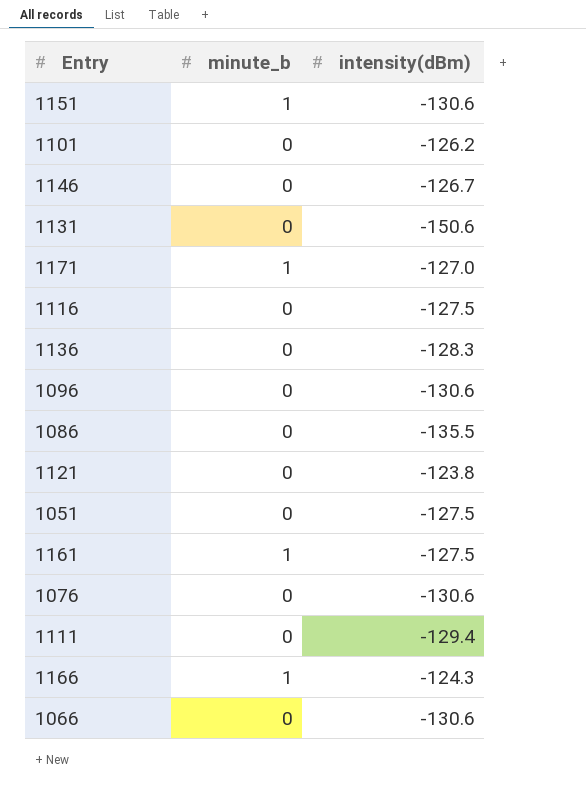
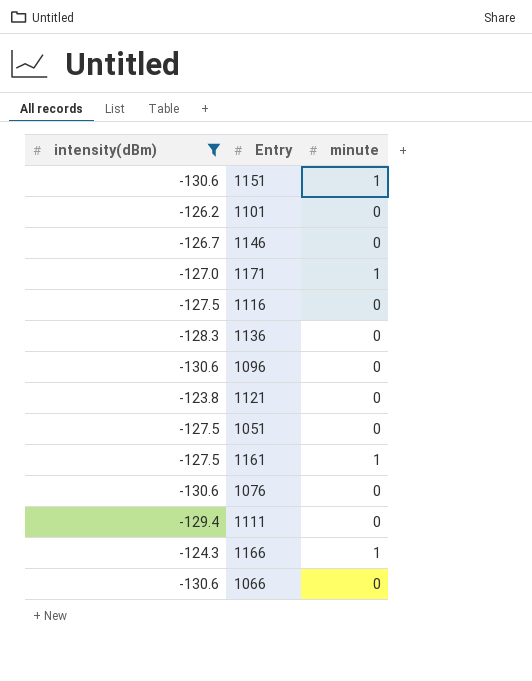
filter: none -> intensity(dBm) >= -130.6
column intensity(dBm) | position: 3 -> 1
column name: minute_b -> minute

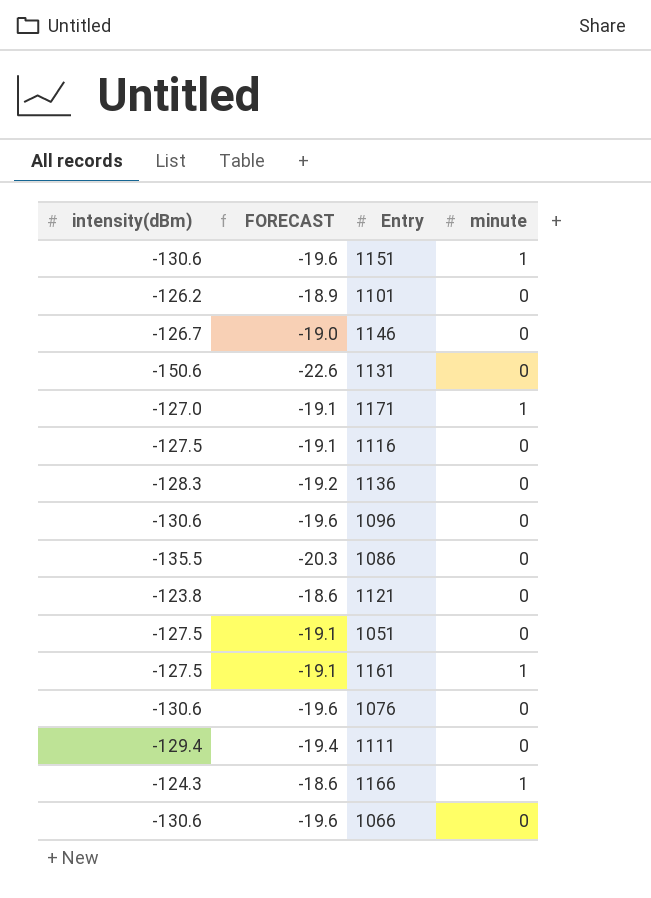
filter: intensity(dBm) >= -130.6 -> none
column FORECAST | formula: none -> [intensity(dBm)] * 0.15

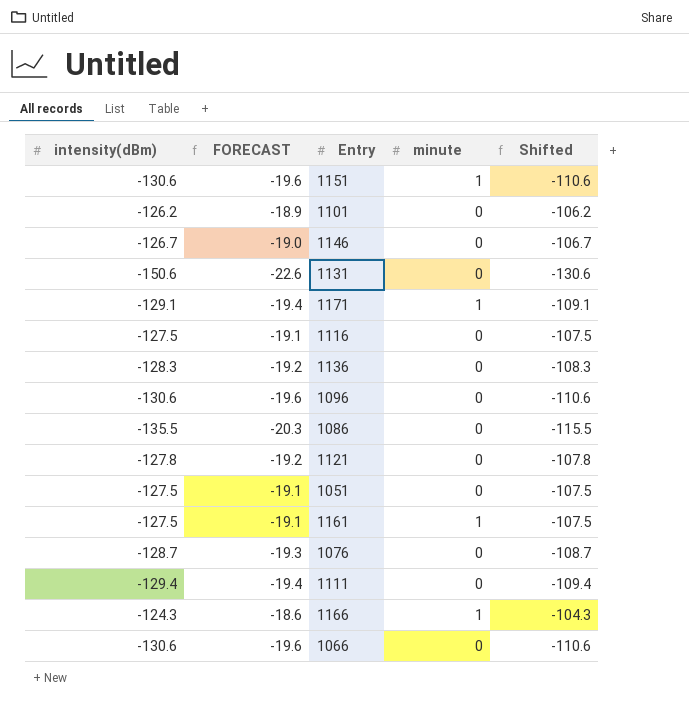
column Shifted | formula: none -> [intensity(dBm)] + 20
1171 | intensity(dBm): -127.0 -> -129.1
1171 | FORECAST: -19.1 -> -19.4
1121 | intensity(dBm): -123.8 -> -127.8
1121 | FORECAST: -18.6 -> -19.2
1076 | intensity(dBm): -130.6 -> -128.7
1076 | FORECAST: -19.6 -> -19.3

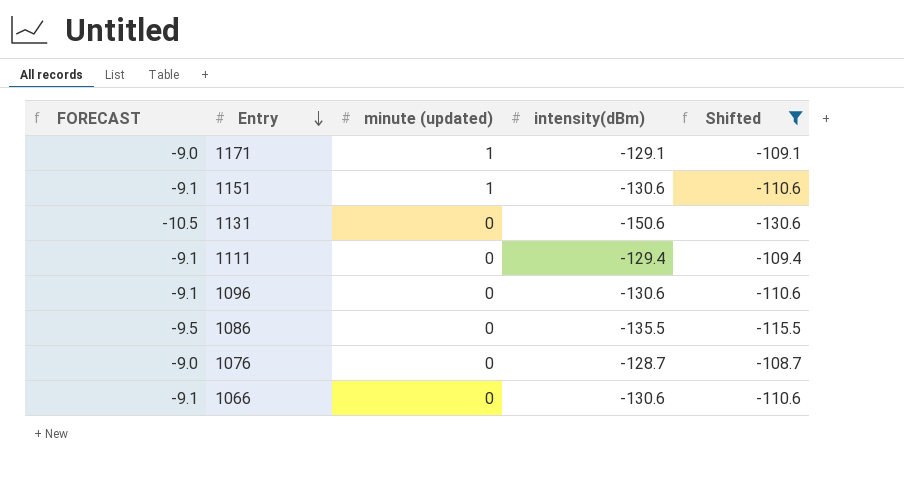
filter: none -> Shifted <= -108.7
row order: none -> Entry descending
column FORECAST | formula: [intensity(dBm)] * 0.15 -> [intensity(dBm)] * 0.07
column name: minute -> minute (updated)
column intensity(dBm) | position: 1 -> 4

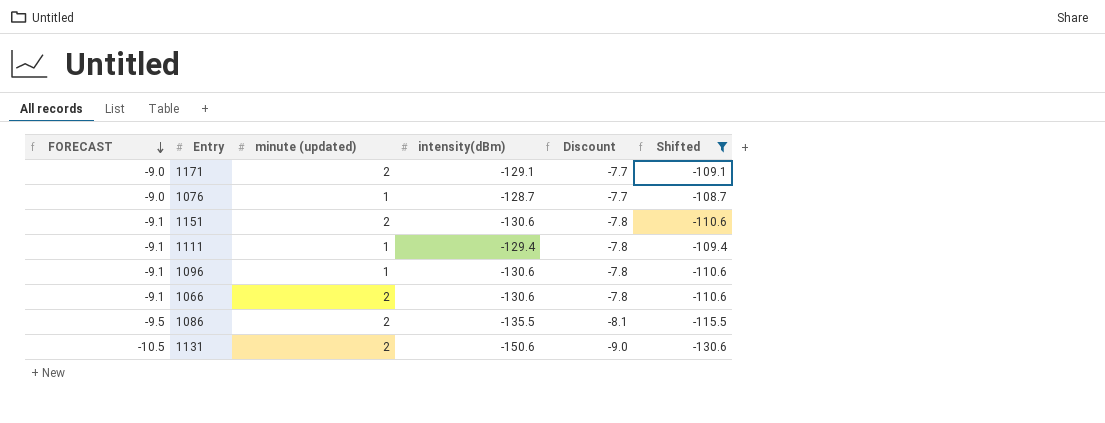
row order: Entry descending -> FORECAST descending
column Discount | formula: none -> [intensity(dBm)] * 0.06
1171 | minute (updated): 1 -> 2
1076 | minute (updated): 0 -> 1
1151 | minute (updated): 1 -> 2
1111 | minute (updated): 0 -> 1
1096 | minute (updated): 0 -> 1
1066 | minute (updated): 0 -> 2
1086 | minute (updated): 0 -> 2
1131 | minute (updated): 0 -> 2

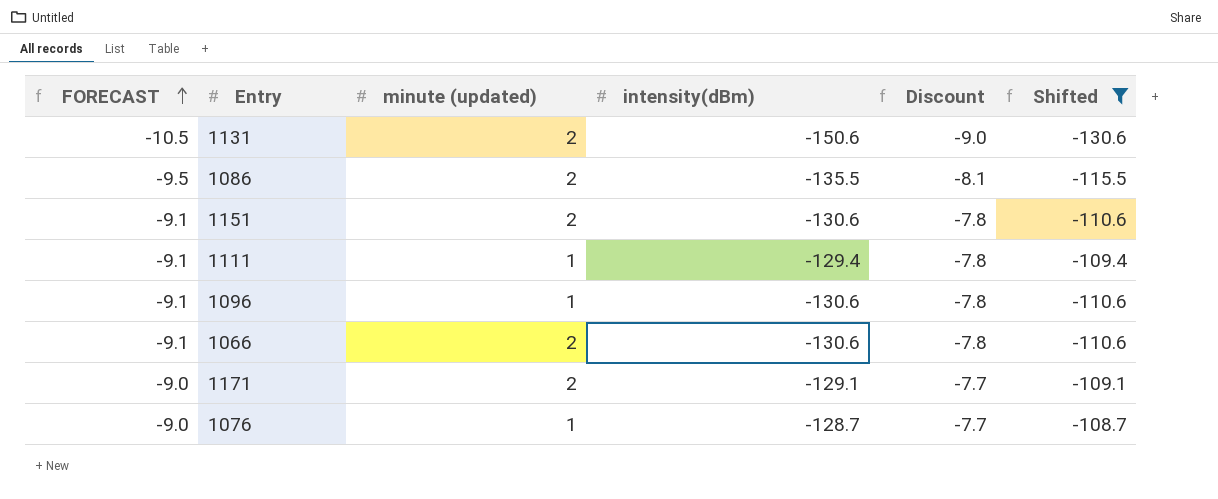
row order: FORECAST descending -> FORECAST ascending

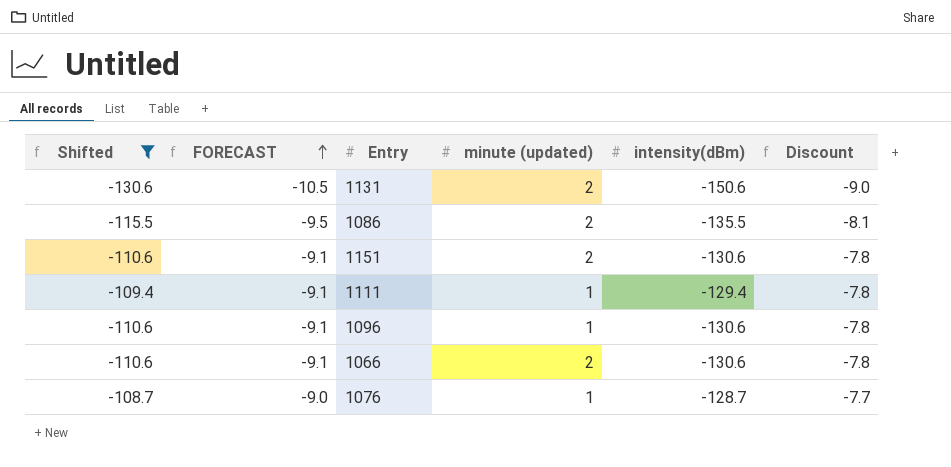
column Shifted | position: 6 -> 1
row 1171: -9.0 | 2 | -129.1 | -7.7 | -109.1 -> none

